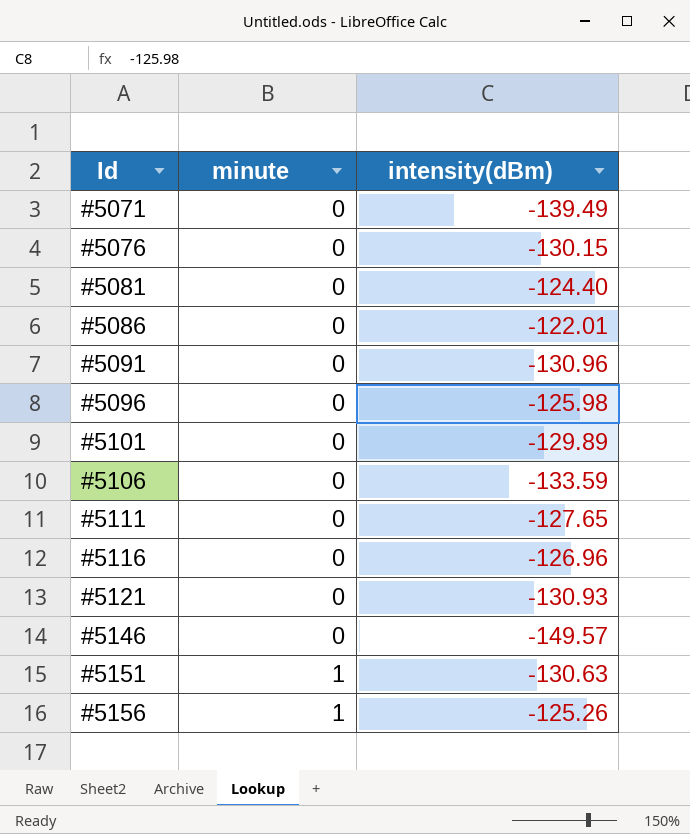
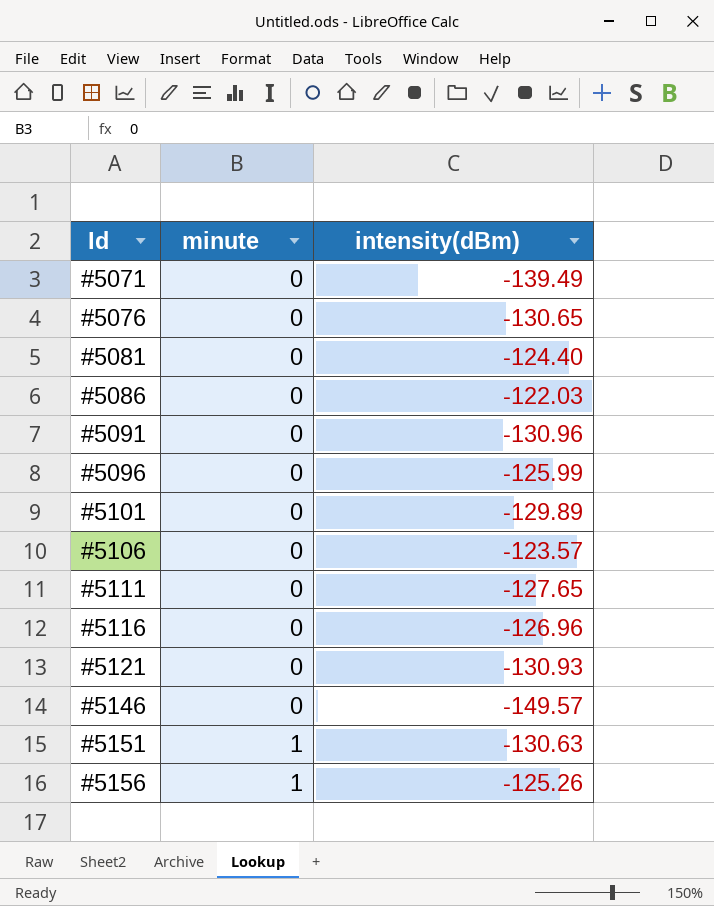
#5076 | intensity(dBm): -130.15 -> -130.65
#5086 | intensity(dBm): -122.01 -> -122.03
#5096 | intensity(dBm): -125.98 -> -125.99
#5106 | intensity(dBm): -133.59 -> -123.57

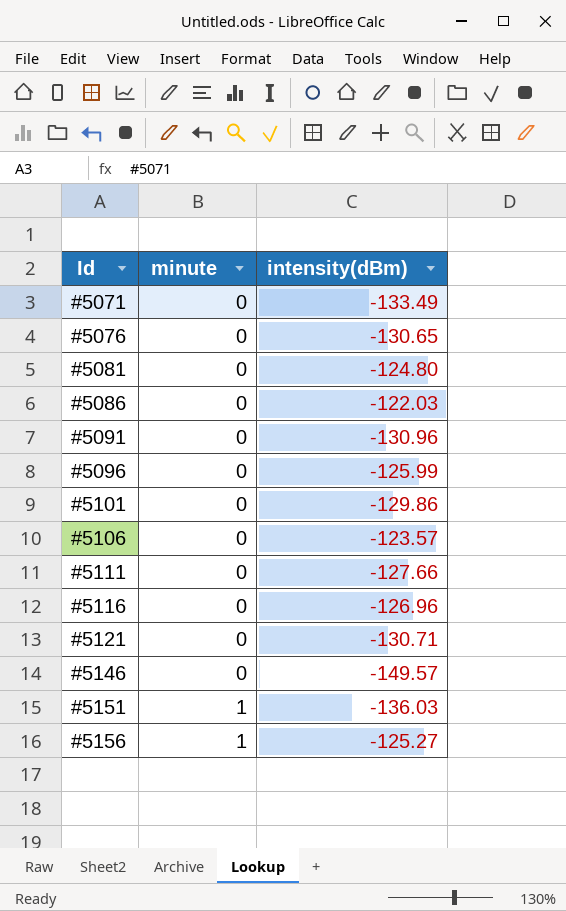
#5071 | intensity(dBm): -139.49 -> -133.49
#5081 | intensity(dBm): -124.40 -> -124.80
#5101 | intensity(dBm): -129.89 -> -129.86
#5111 | intensity(dBm): -127.65 -> -127.66
#5121 | intensity(dBm): -130.93 -> -130.71
#5151 | intensity(dBm): -130.63 -> -136.03
#5156 | intensity(dBm): -125.26 -> -125.27

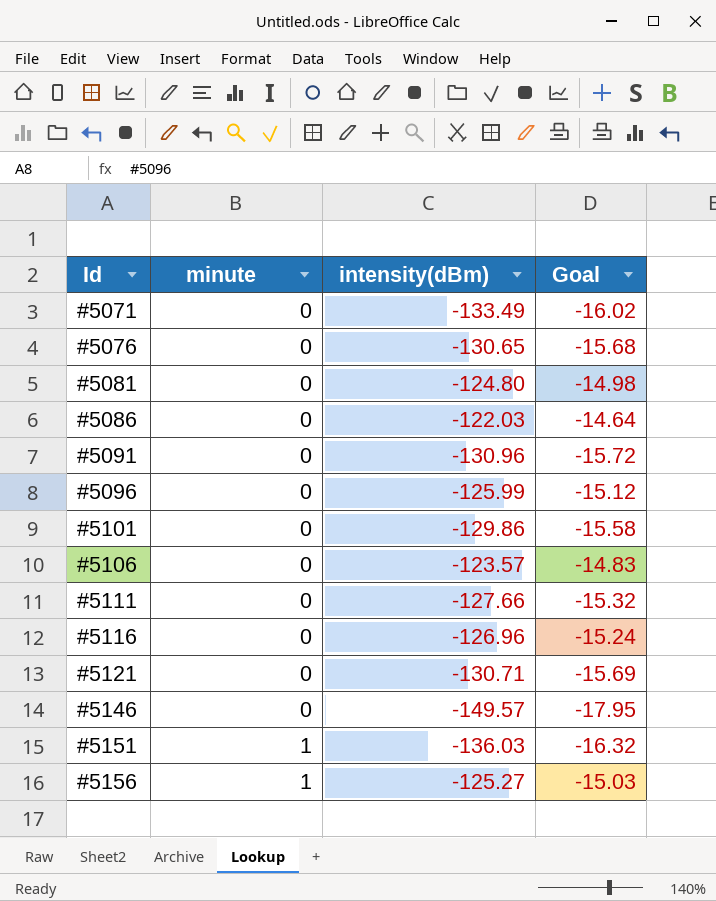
column Goal | formula: none -> [intensity(dBm)] * 0.12

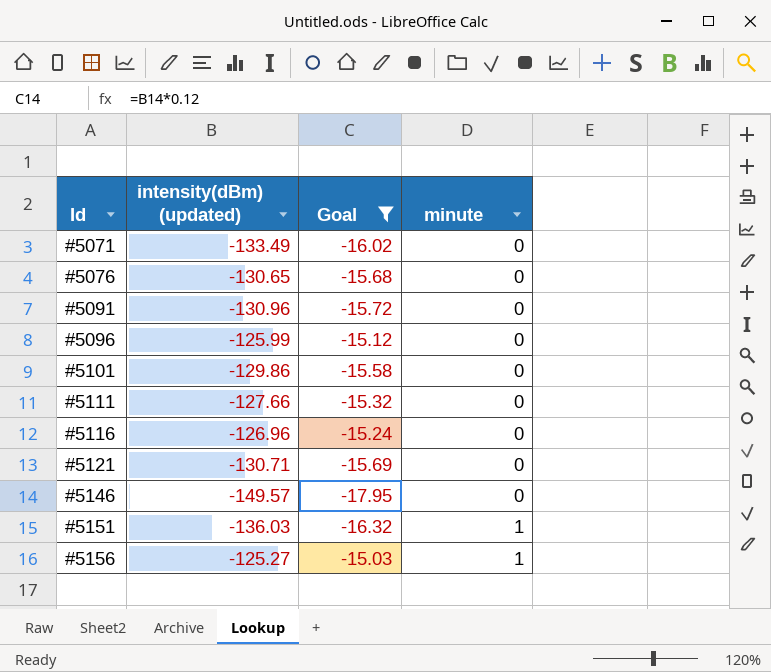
filter: none -> Goal <= -15.03
column name: intensity(dBm) -> intensity(dBm) (updated)
column minute | position: 2 -> 4

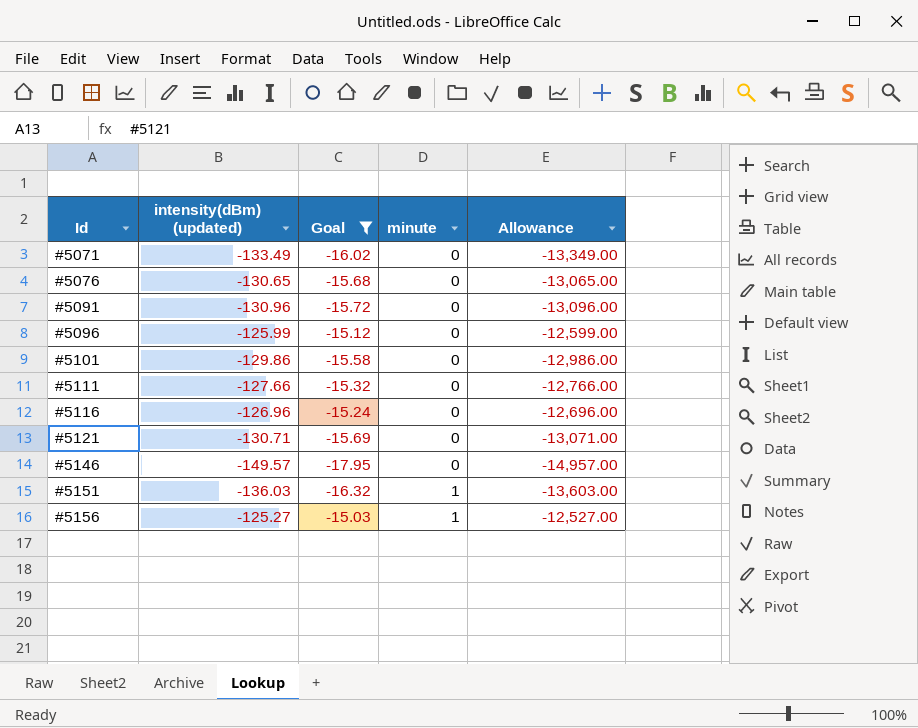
column Allowance | formula: none -> [intensity(dBm) (updated)] * 100

